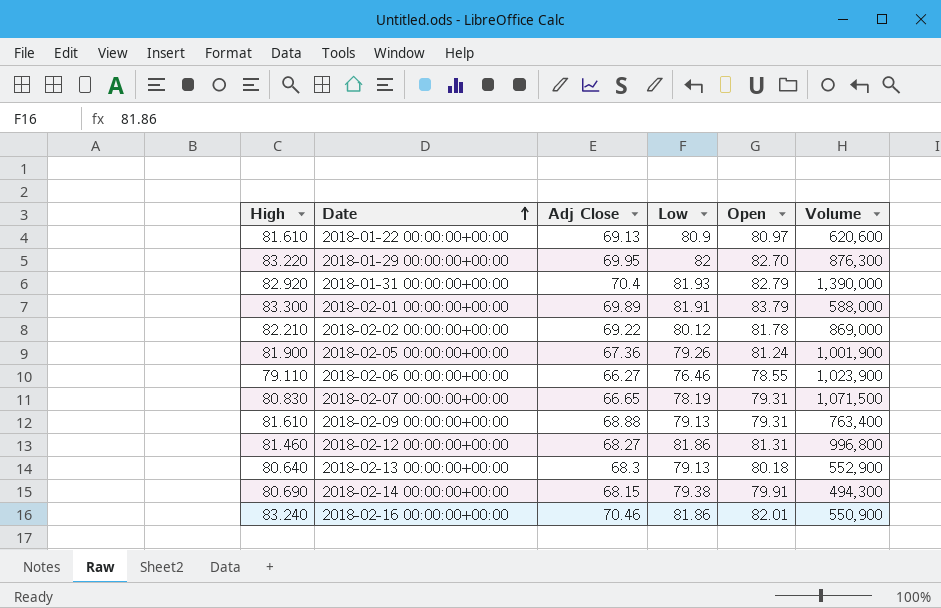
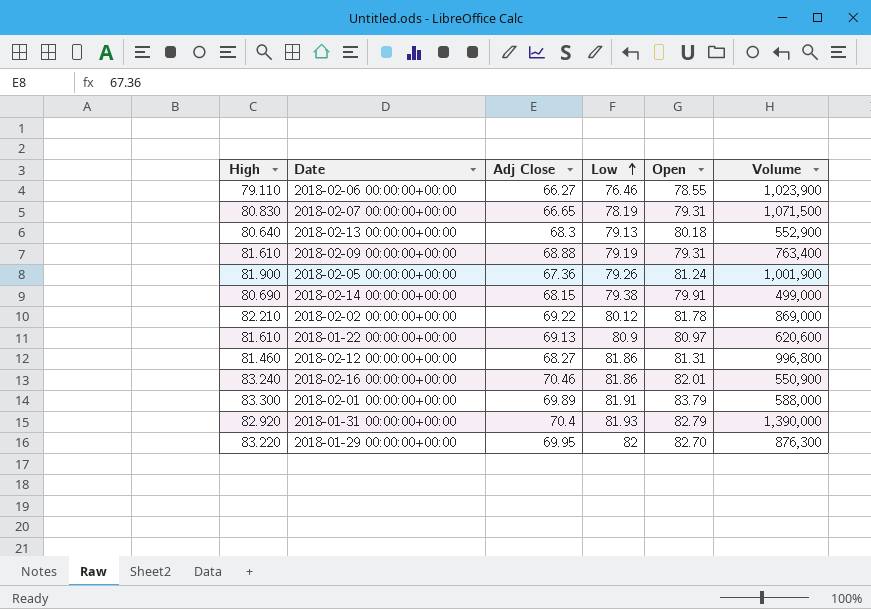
row order: Date ascending -> Low ascending
2018-02-09 00:00:00+00:00 | Low: 79.13 -> 79.19
2018-02-14 00:00:00+00:00 | Volume: 494,300 -> 499,000

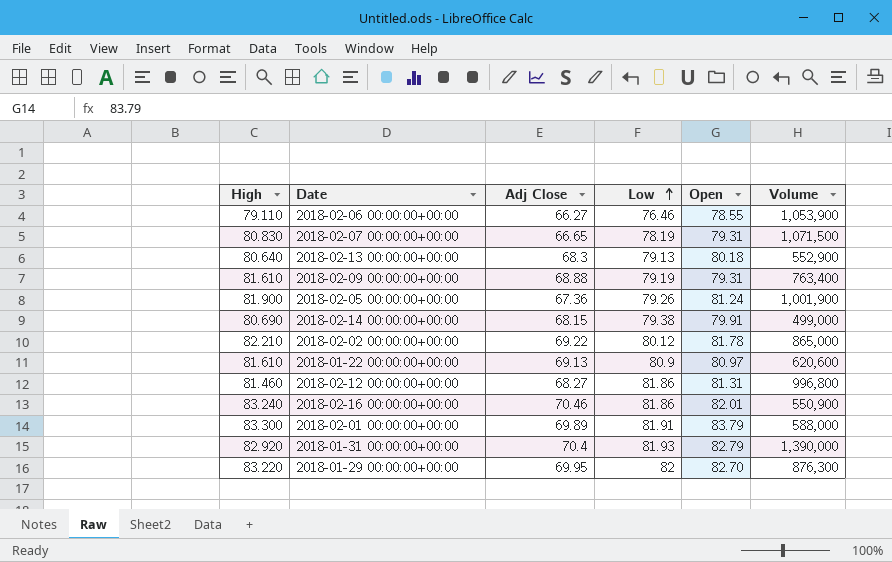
2018-02-06 00:00:00+00:00 | Volume: 1,023,900 -> 1,053,900
2018-02-02 00:00:00+00:00 | Volume: 869,000 -> 865,000

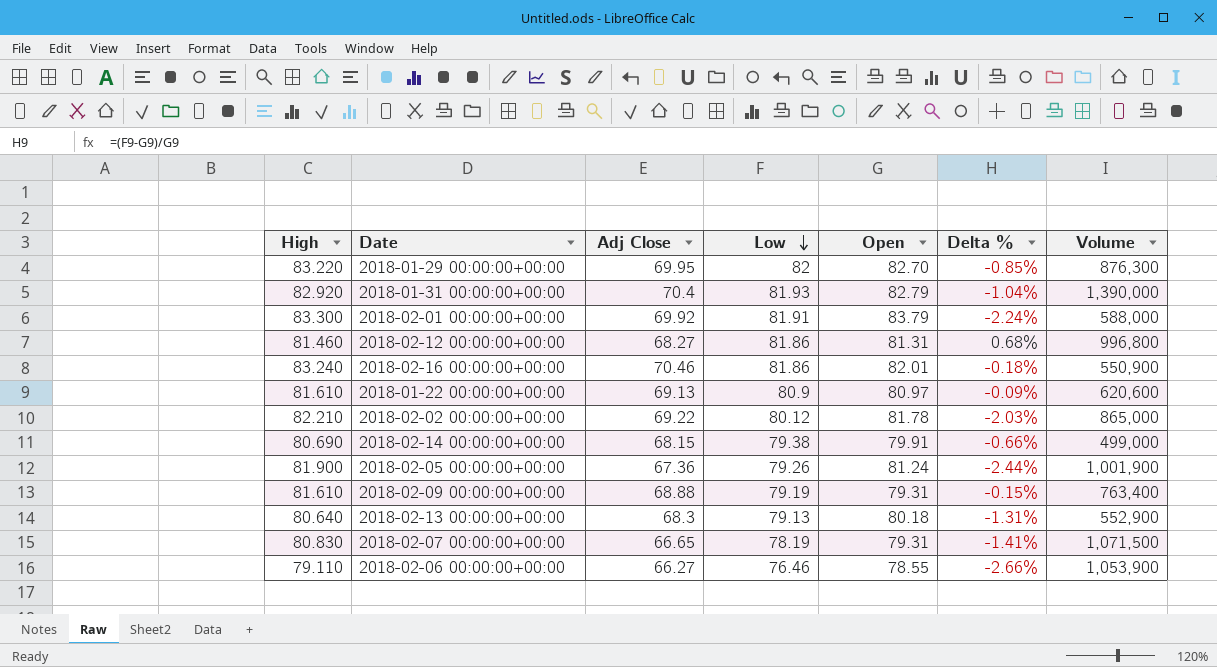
row order: Low ascending -> Low descending
column Delta % | formula: none -> ([Low] - [Open]) / [Open]
2018-02-01 00:00:00+00:00 | Adj Close: 69.89 -> 69.92

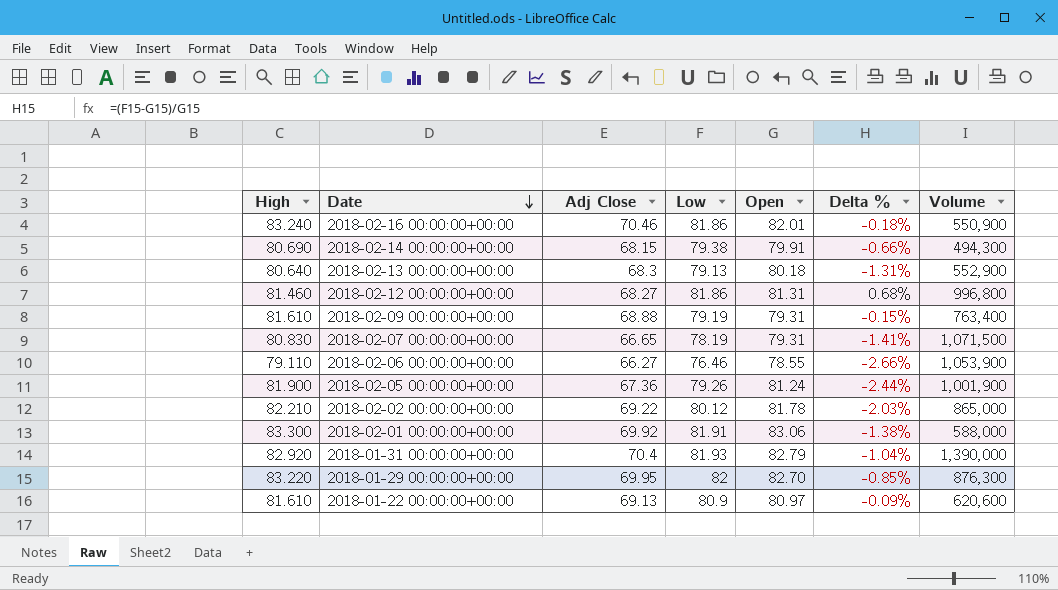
row order: Low descending -> Date descending
2018-02-14 00:00:00+00:00 | Volume: 499,000 -> 494,300
2018-02-01 00:00:00+00:00 | Open: 83.79 -> 83.06
2018-02-01 00:00:00+00:00 | Delta %: -2.24% -> -1.38%

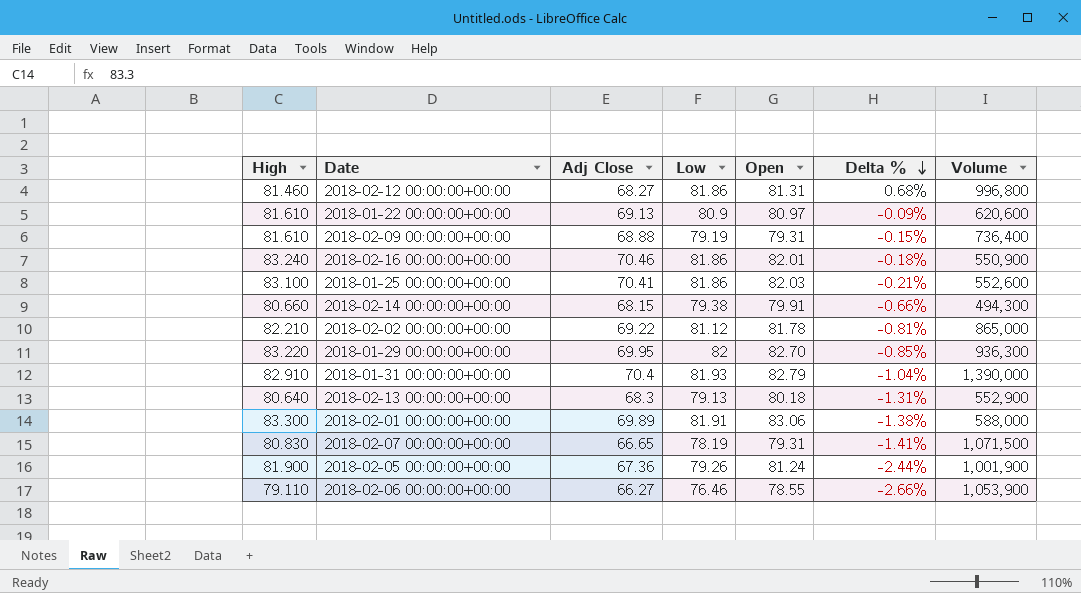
row order: Date descending -> Delta % descending
2018-02-09 00:00:00+00:00 | Volume: 763,400 -> 736,400
row 2018-01-25 00:00:00+00:00: none -> 83.100 | 70.41 | 81.86 | 82.03 | -0.21% | 552,600
2018-02-14 00:00:00+00:00 | High: 80.690 -> 80.660
2018-02-02 00:00:00+00:00 | Low: 80.12 -> 81.12
2018-02-02 00:00:00+00:00 | Delta %: -2.03% -> -0.81%
2018-01-29 00:00:00+00:00 | Volume: 876,300 -> 936,300
2018-01-31 00:00:00+00:00 | High: 82.920 -> 82.910
2018-02-01 00:00:00+00:00 | Adj Close: 69.92 -> 69.89

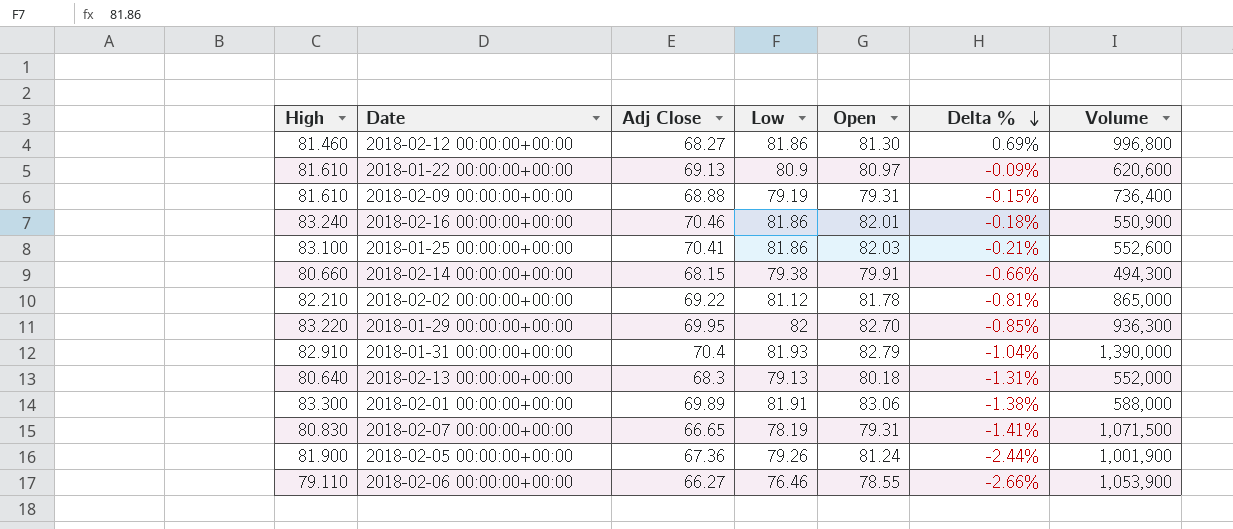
2018-02-12 00:00:00+00:00 | Open: 81.31 -> 81.30
2018-02-12 00:00:00+00:00 | Delta %: 0.68% -> 0.69%
2018-02-13 00:00:00+00:00 | Volume: 552,900 -> 552,000

